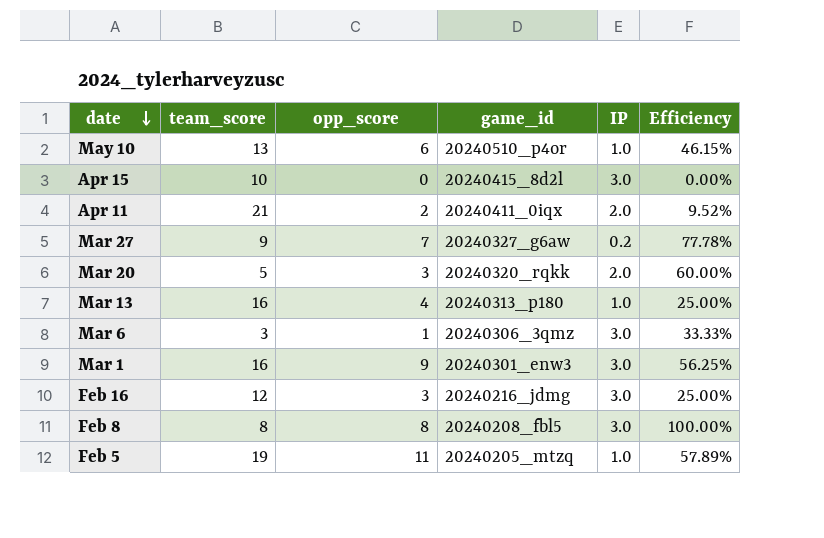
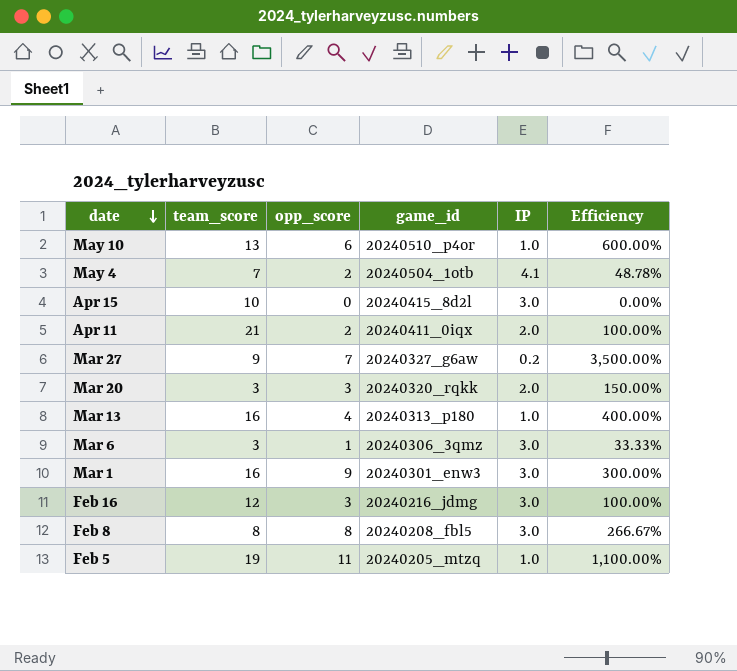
column Efficiency | formula: [opp_score] / [team_score] -> [opp_score] / [IP]
row May 4: none -> 7 | 2 | 20240504_1otb | 4.1 | 48.78%
Mar 20 | team_score: 5 -> 3

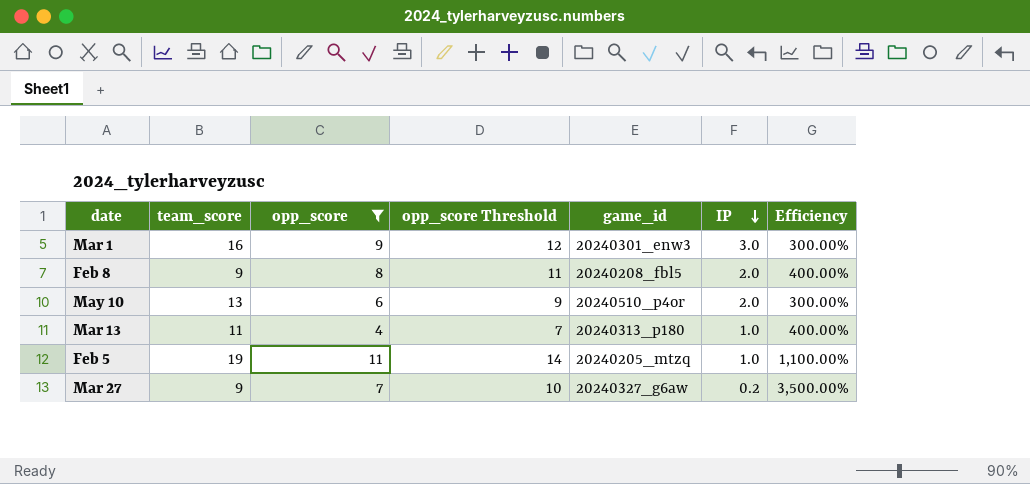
filter: none -> opp_score >= 4
row order: date descending -> IP descending
column opp_score Threshold | formula: none -> [opp_score] + 3
Feb 8 | team_score: 8 -> 9
Feb 8 | IP: 3.0 -> 2.0
Feb 8 | Efficiency: 266.67% -> 400.00%
May 10 | IP: 1.0 -> 2.0
May 10 | Efficiency: 600.00% -> 300.00%
Mar 13 | team_score: 16 -> 11

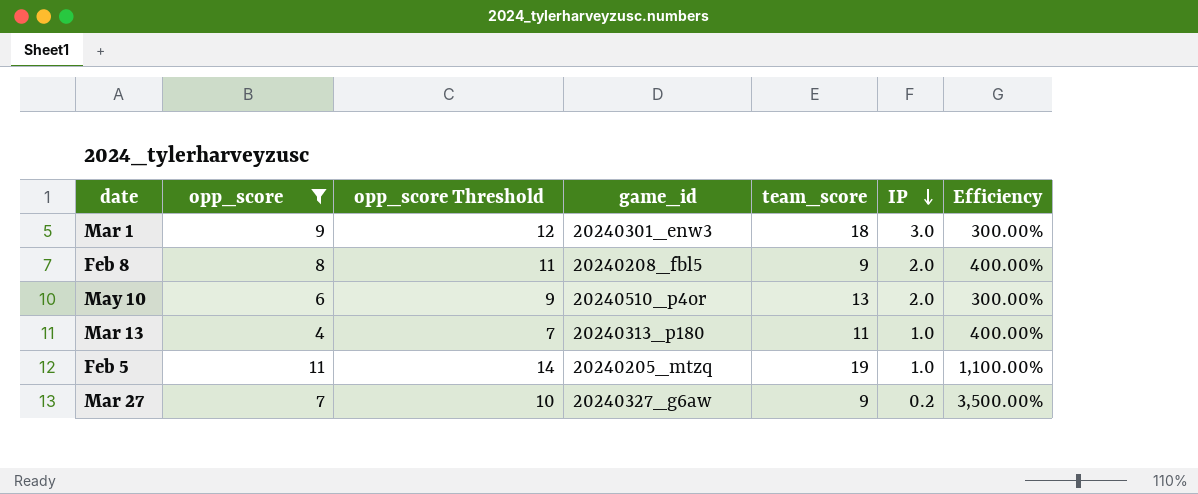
column team_score | position: 2 -> 5
Mar 1 | team_score: 16 -> 18

